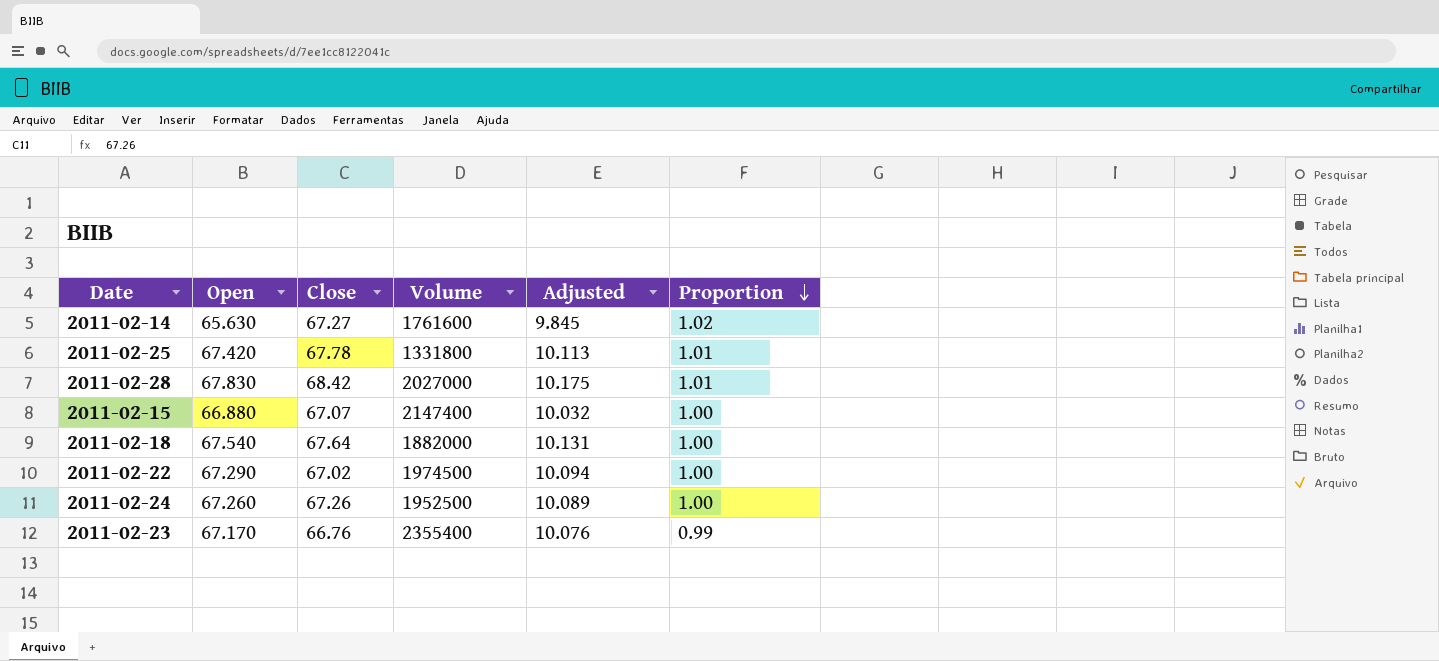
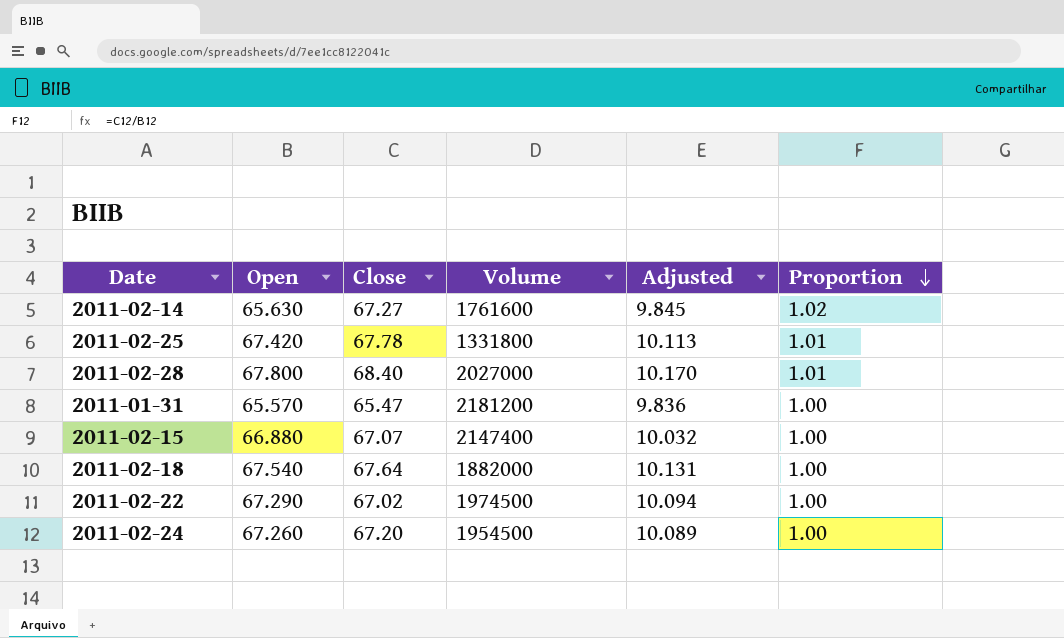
row 2011-02-23: 67.170 | 66.76 | 2355400 | 10.076 | 0.99 -> none
2011-02-28 | Open: 67.830 -> 67.800
2011-02-28 | Close: 68.42 -> 68.40
2011-02-28 | Adjusted: 10.175 -> 10.170
row 2011-01-31: none -> 65.570 | 65.47 | 2181200 | 9.836 | 1.00
2011-02-24 | Close: 67.26 -> 67.20
2011-02-24 | Volume: 1952500 -> 1954500

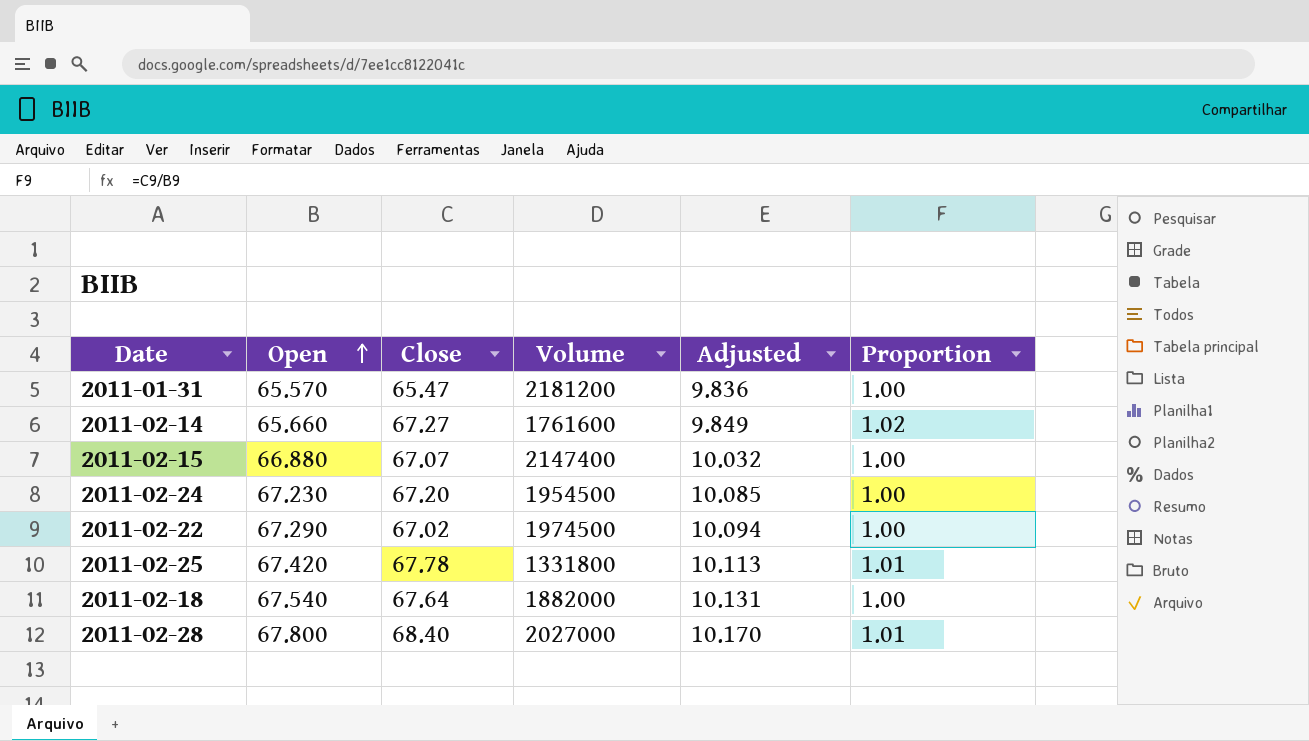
row order: Proportion descending -> Open ascending
2011-02-14 | Open: 65.630 -> 65.660
2011-02-14 | Adjusted: 9.845 -> 9.849
2011-02-24 | Open: 67.260 -> 67.230
2011-02-24 | Adjusted: 10.089 -> 10.085

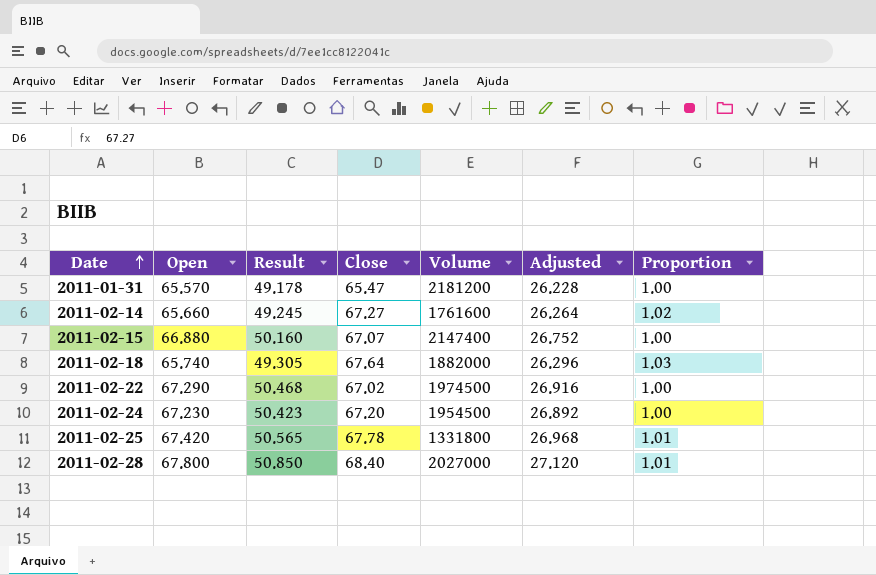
row order: Open ascending -> Date ascending
column Result | formula: none -> [Open] * 0.75
column Adjusted | formula: [Open] * 0.15 -> [Open] * 0.4
2011-02-18 | Open: 67.540 -> 65.740
2011-02-18 | Proportion: 1.00 -> 1.03

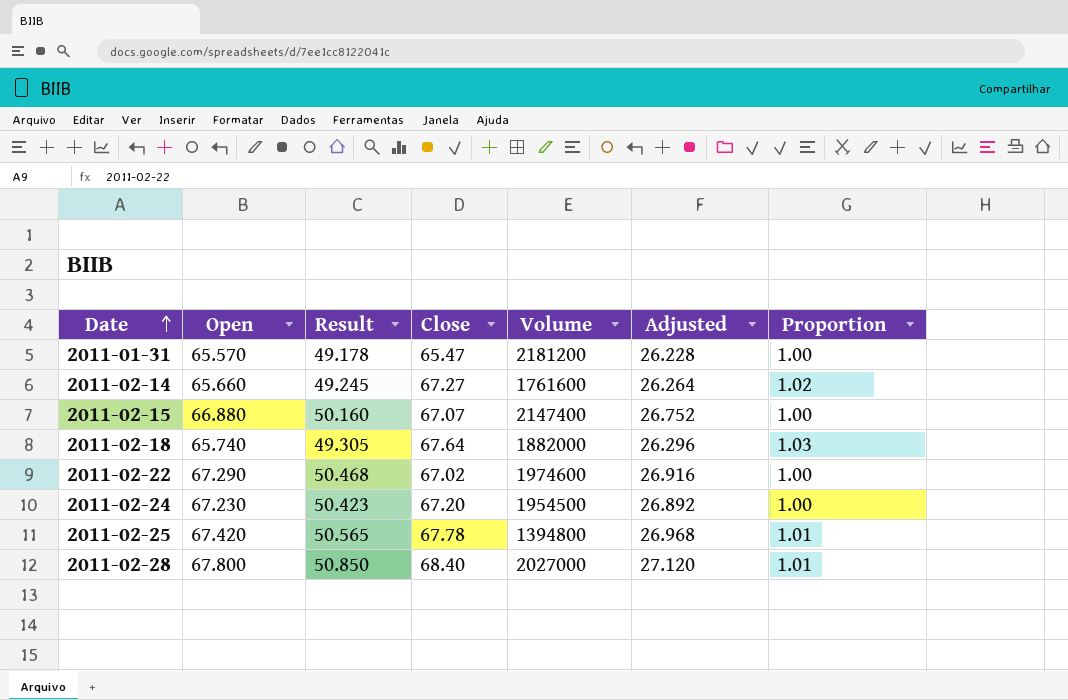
2011-02-22 | Volume: 1974500 -> 1974600
2011-02-25 | Volume: 1331800 -> 1394800

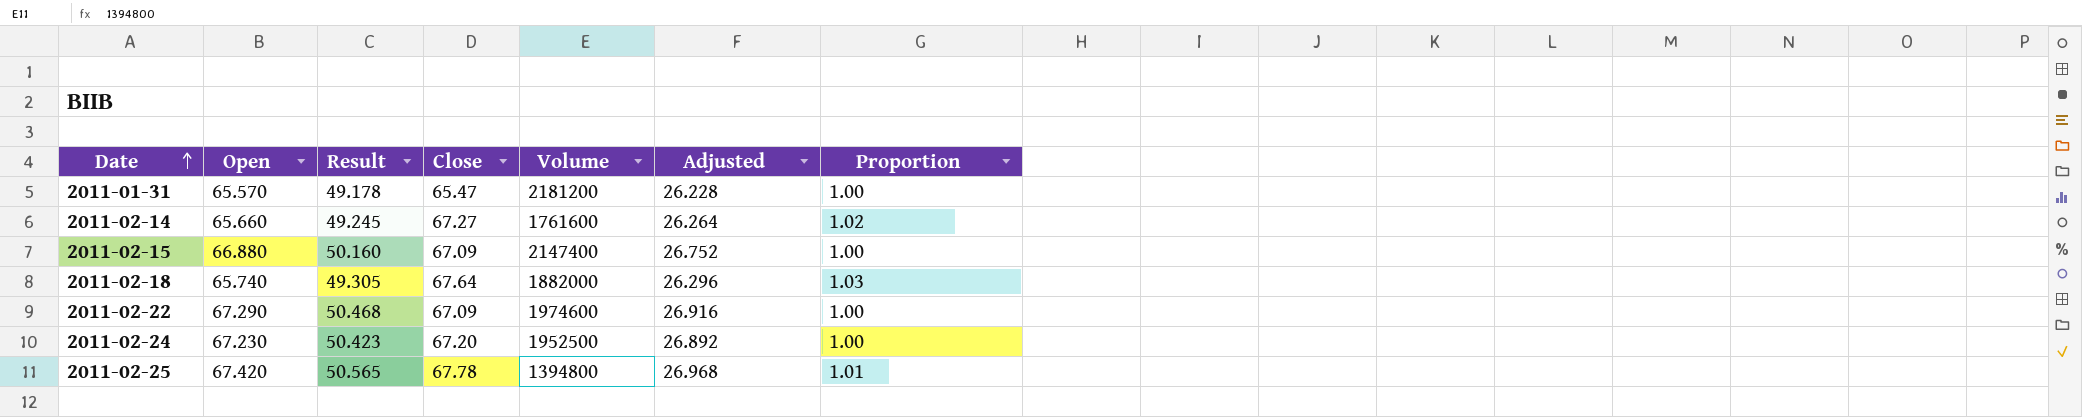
row 2011-02-28: 67.800 | 50.850 | 68.40 | 2027000 | 27.120 | 1.01 -> none
2011-02-15 | Close: 67.07 -> 67.09
2011-02-22 | Close: 67.02 -> 67.09
2011-02-24 | Volume: 1954500 -> 1952500

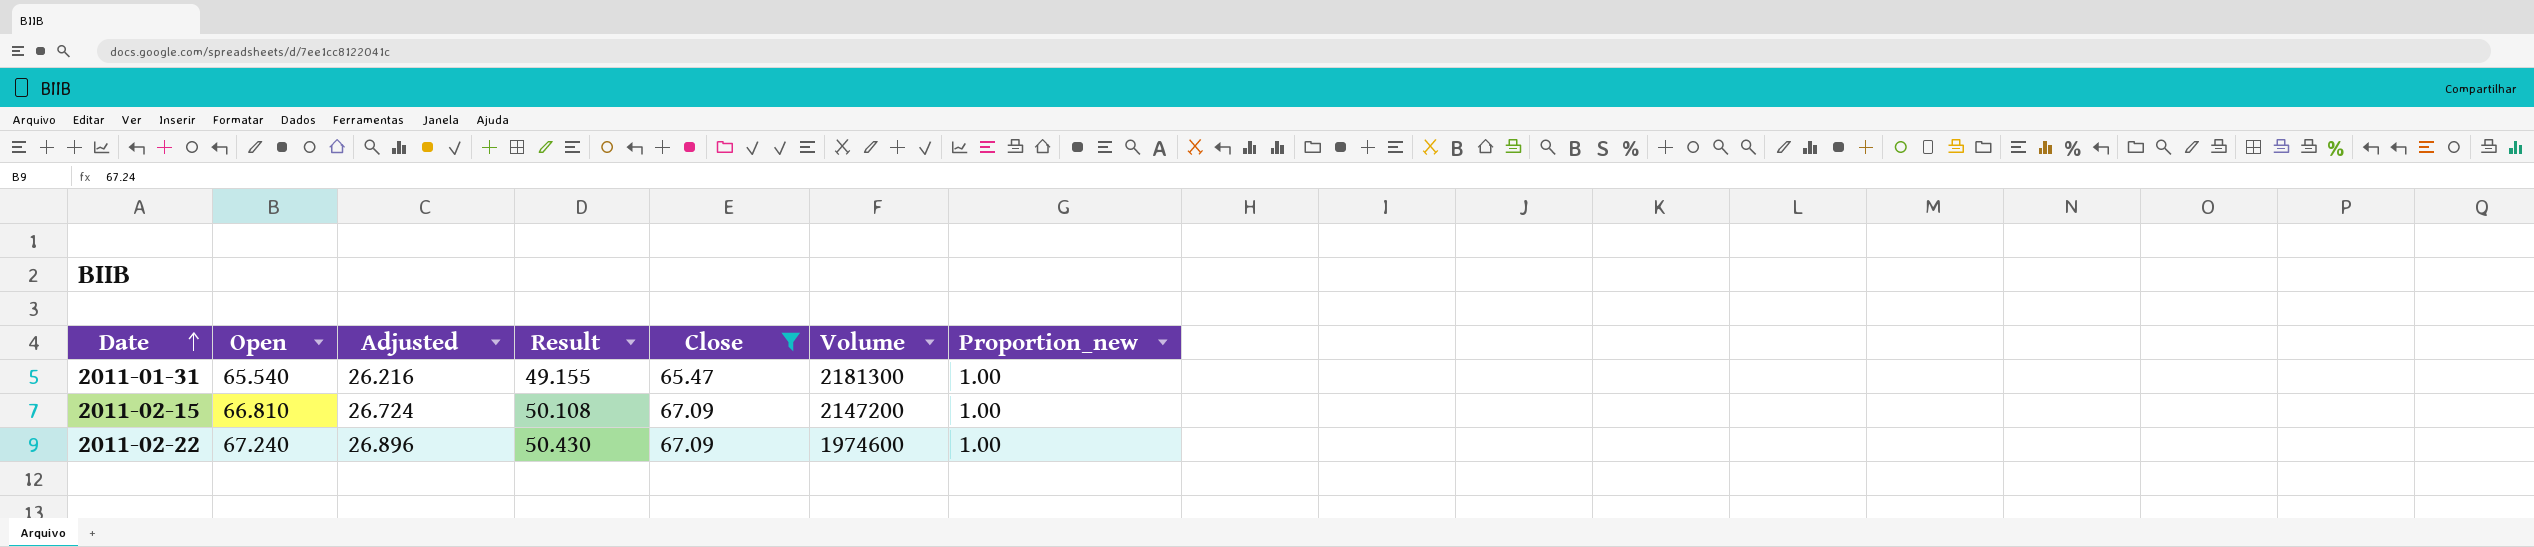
filter: none -> Close <= 67.09
column Adjusted | position: 6 -> 3
column name: Proportion -> Proportion_new
2011-01-31 | Open: 65.570 -> 65.540
2011-01-31 | Adjusted: 26.228 -> 26.216
2011-01-31 | Result: 49.178 -> 49.155
2011-01-31 | Volume: 2181200 -> 2181300
2011-02-15 | Open: 66.880 -> 66.810
2011-02-15 | Adjusted: 26.752 -> 26.724
2011-02-15 | Result: 50.160 -> 50.108
2011-02-15 | Volume: 2147400 -> 2147200
2011-02-22 | Open: 67.290 -> 67.240
2011-02-22 | Adjusted: 26.916 -> 26.896
2011-02-22 | Result: 50.468 -> 50.430

